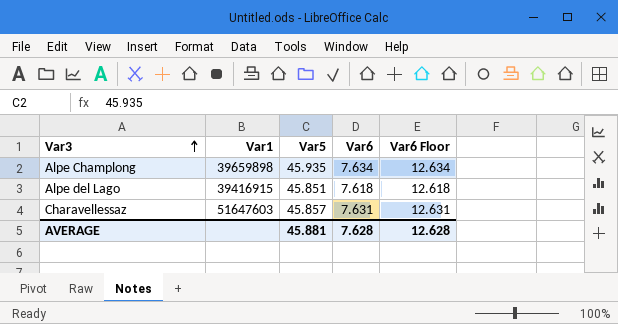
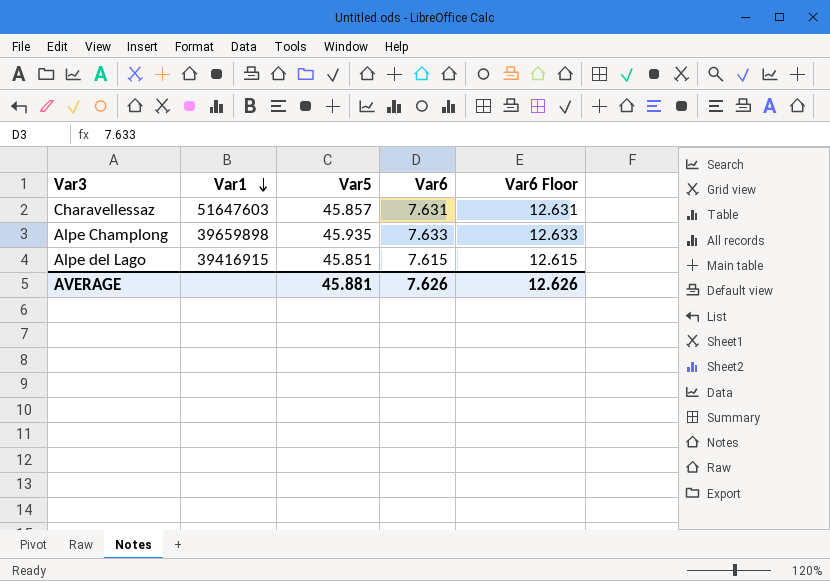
row order: Var3 ascending -> Var1 descending
Alpe Champlong | Var6: 7.634 -> 7.633
Alpe Champlong | Var6 Floor: 12.634 -> 12.633
Alpe del Lago | Var6: 7.618 -> 7.615
Alpe del Lago | Var6 Floor: 12.618 -> 12.615
AVERAGE | Var6: 7.628 -> 7.626
AVERAGE | Var6 Floor: 12.628 -> 12.626

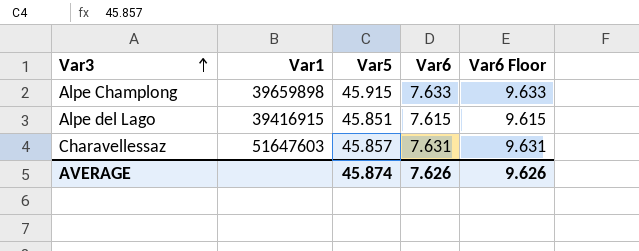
row order: Var1 descending -> Var3 ascending
column Var6 Floor | formula: [Var6] + 5 -> [Var6] + 2
Alpe Champlong | Var5: 45.935 -> 45.915
AVERAGE | Var5: 45.881 -> 45.874
AVERAGE | Var6 Floor: 12.626 -> 9.626

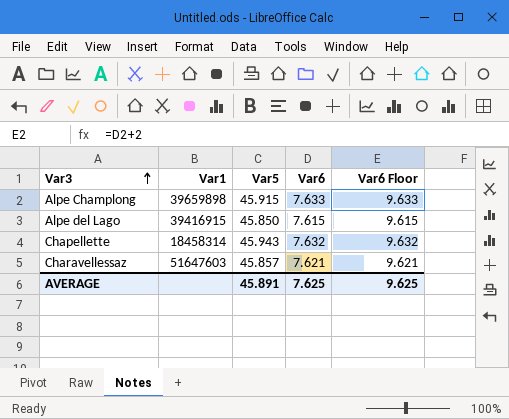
Alpe del Lago | Var5: 45.851 -> 45.850
row Chapellette: none -> 18458314 | 45.943 | 7.632 | 9.632
Charavellessaz | Var6: 7.631 -> 7.621
Charavellessaz | Var6 Floor: 9.631 -> 9.621
AVERAGE | Var5: 45.874 -> 45.891
AVERAGE | Var6: 7.626 -> 7.625
AVERAGE | Var6 Floor: 9.626 -> 9.625

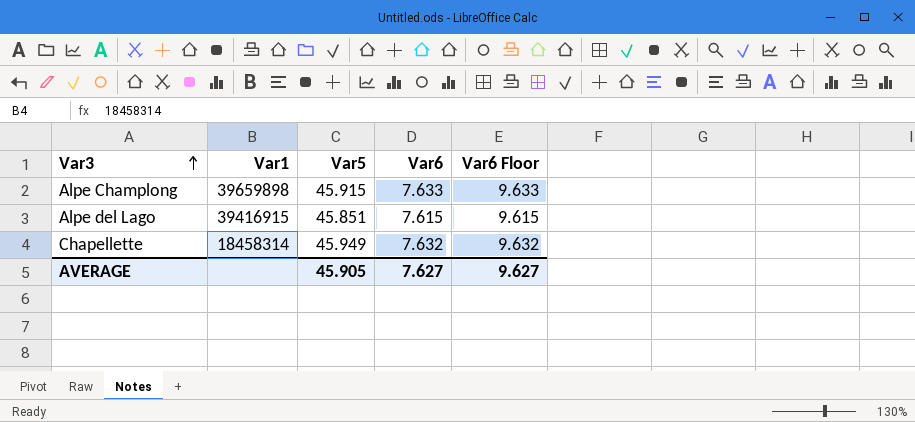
row Charavellessaz: 51647603 | 45.857 | 7.621 | 9.621 -> none
Alpe del Lago | Var5: 45.850 -> 45.851
Chapellette | Var5: 45.943 -> 45.949
AVERAGE | Var5: 45.891 -> 45.905
AVERAGE | Var6: 7.625 -> 7.627
AVERAGE | Var6 Floor: 9.625 -> 9.627

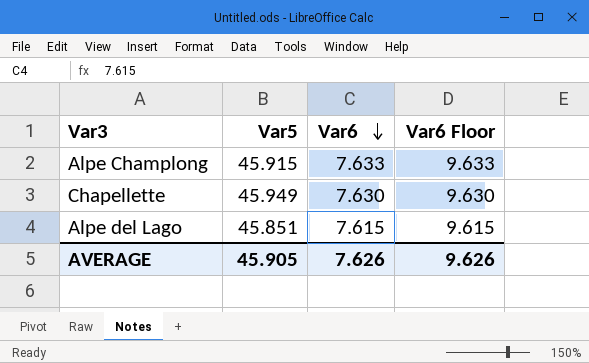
row order: Var3 ascending -> Var6 descending
column Var1 | position: 2 -> none
Chapellette | Var6: 7.632 -> 7.630
Chapellette | Var6 Floor: 9.632 -> 9.630
AVERAGE | Var6: 7.627 -> 7.626
AVERAGE | Var6 Floor: 9.627 -> 9.626

